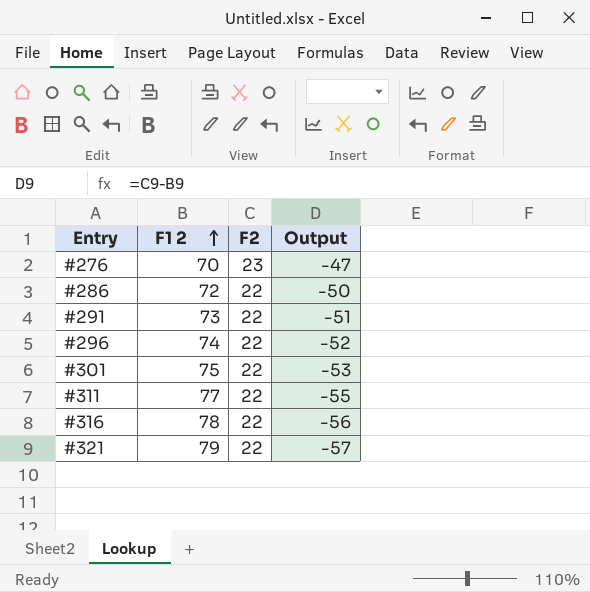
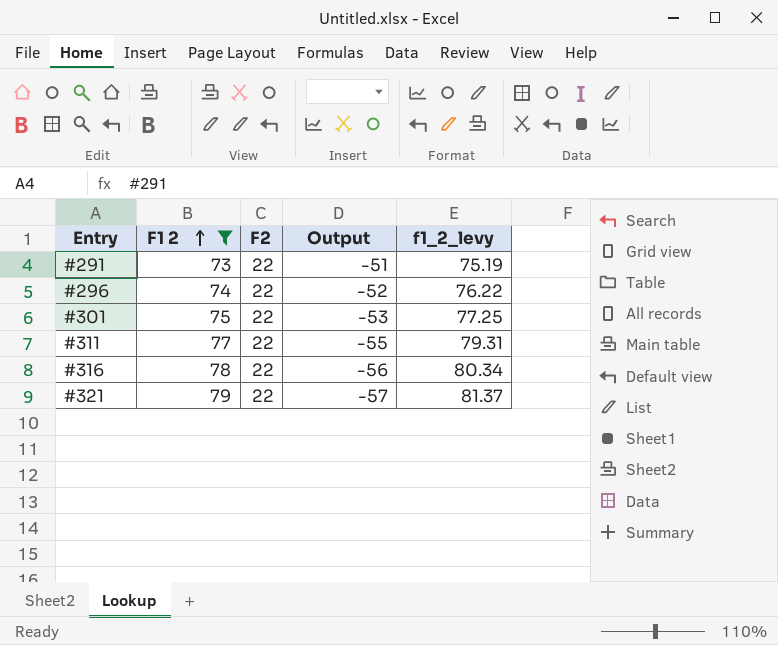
filter: none -> F1 2 >= 73
column f1_2_levy | formula: none -> [F1 2] * 1.03

